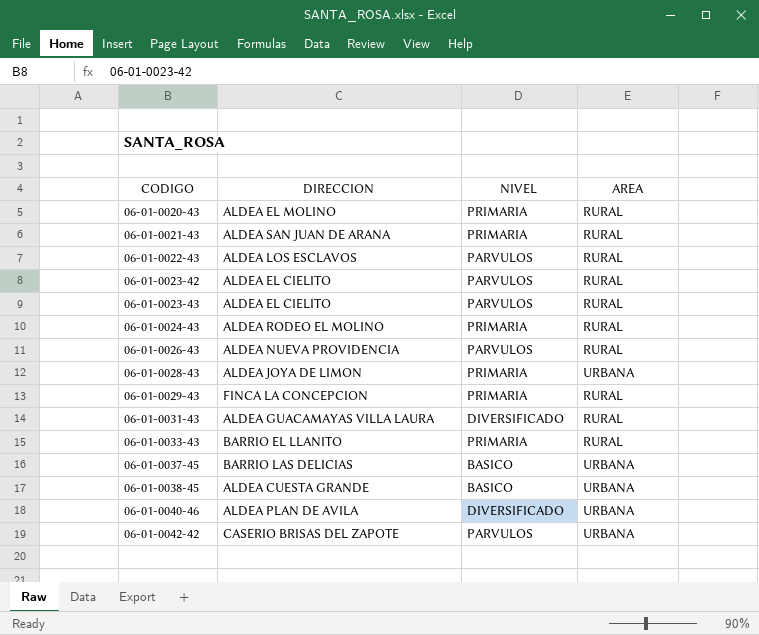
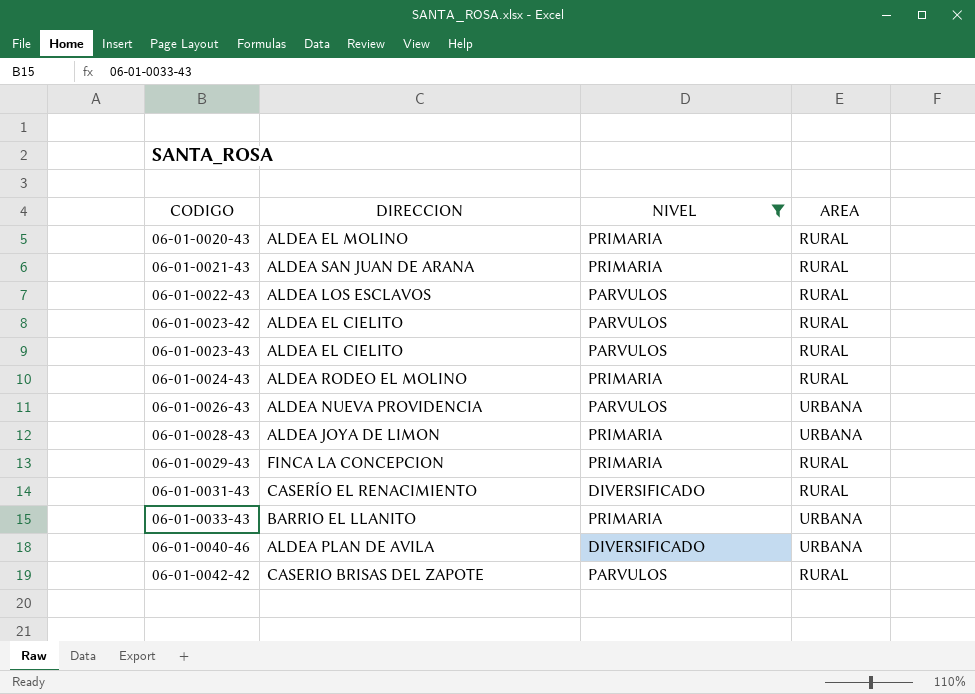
filter: none -> NIVEL != BASICO
06-01-0026-43 | AREA: RURAL -> URBANA
06-01-0031-43 | DIRECCION: ALDEA GUACAMAYAS VILLA LAURA -> CASERÍO EL RENACIMIENTO
06-01-0033-43 | AREA: RURAL -> URBANA
06-01-0042-42 | AREA: URBANA -> RURAL

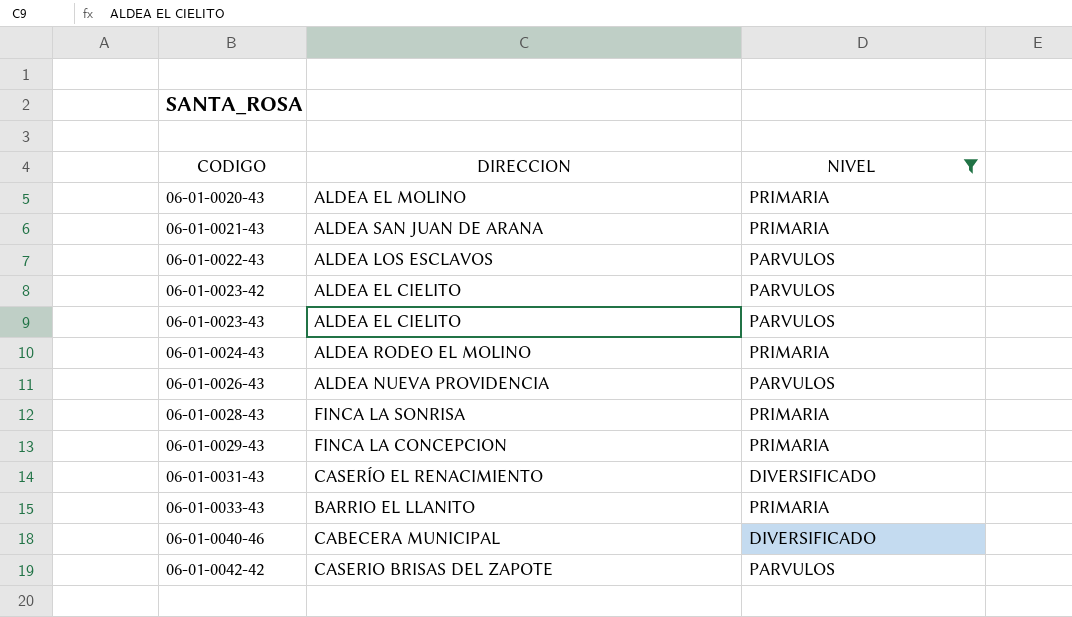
column AREA | position: 4 -> none
06-01-0028-43 | DIRECCION: ALDEA JOYA DE LIMON -> FINCA LA SONRISA
06-01-0040-46 | DIRECCION: ALDEA PLAN DE AVILA -> CABECERA MUNICIPAL

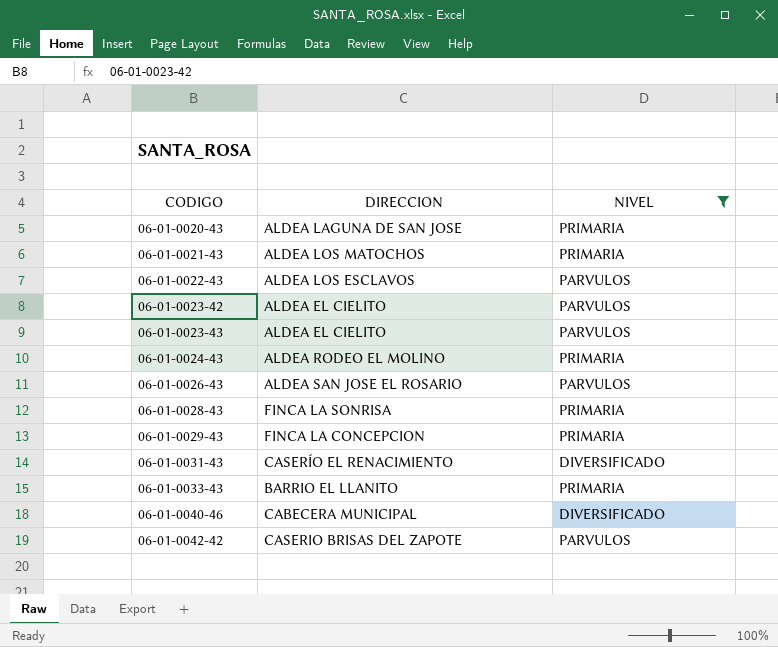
06-01-0020-43 | DIRECCION: ALDEA EL MOLINO -> ALDEA LAGUNA DE SAN JOSE
06-01-0021-43 | DIRECCION: ALDEA SAN JUAN DE ARANA -> ALDEA LOS MATOCHOS
06-01-0026-43 | DIRECCION: ALDEA NUEVA PROVIDENCIA -> ALDEA SAN JOSE EL ROSARIO

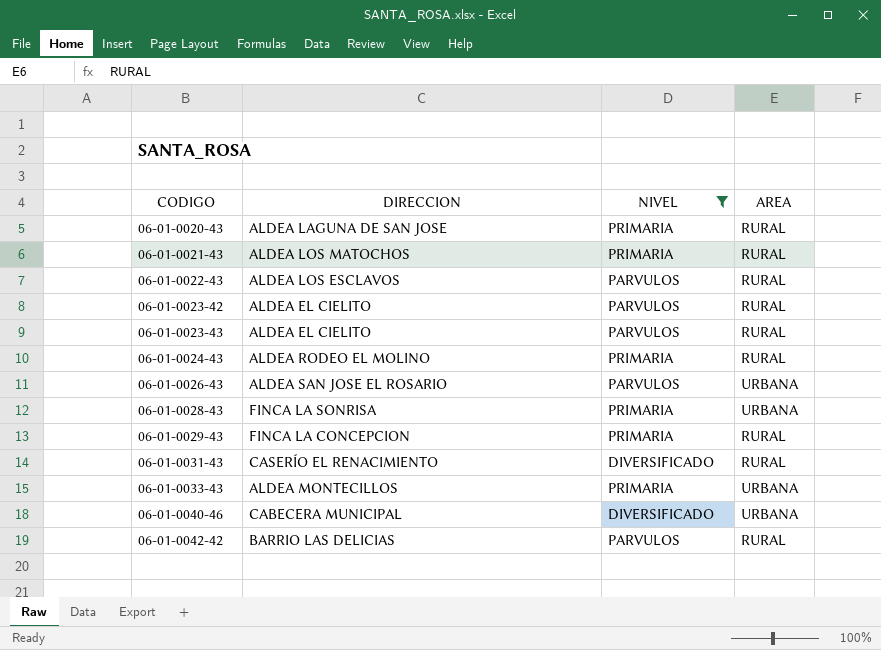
column AREA | position: none -> 4
06-01-0033-43 | DIRECCION: BARRIO EL LLANITO -> ALDEA MONTECILLOS
06-01-0042-42 | DIRECCION: CASERIO BRISAS DEL ZAPOTE -> BARRIO LAS DELICIAS

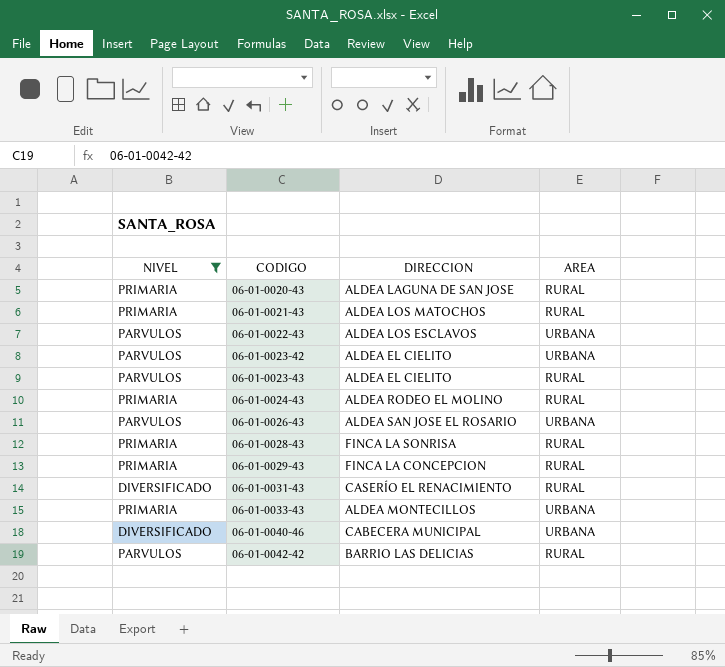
column NIVEL | position: 3 -> 1
06-01-0022-43 | AREA: RURAL -> URBANA
06-01-0023-42 | AREA: RURAL -> URBANA
06-01-0028-43 | AREA: URBANA -> RURAL

